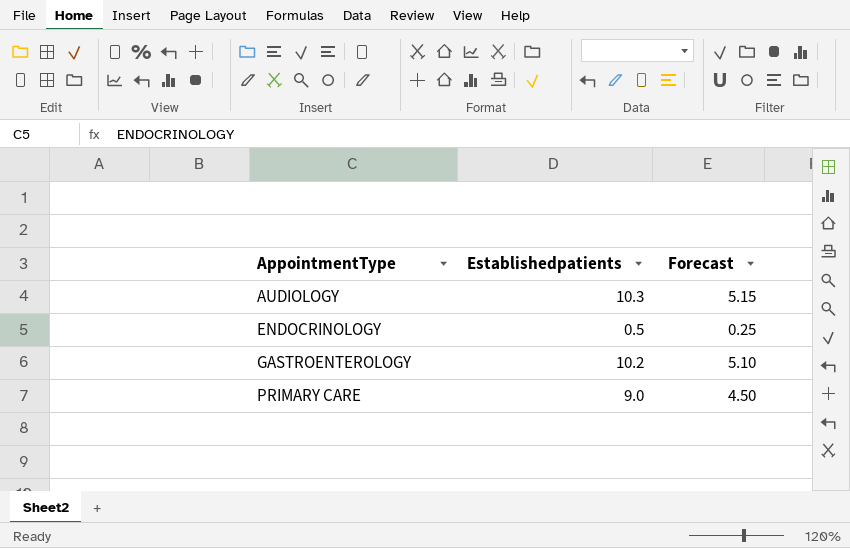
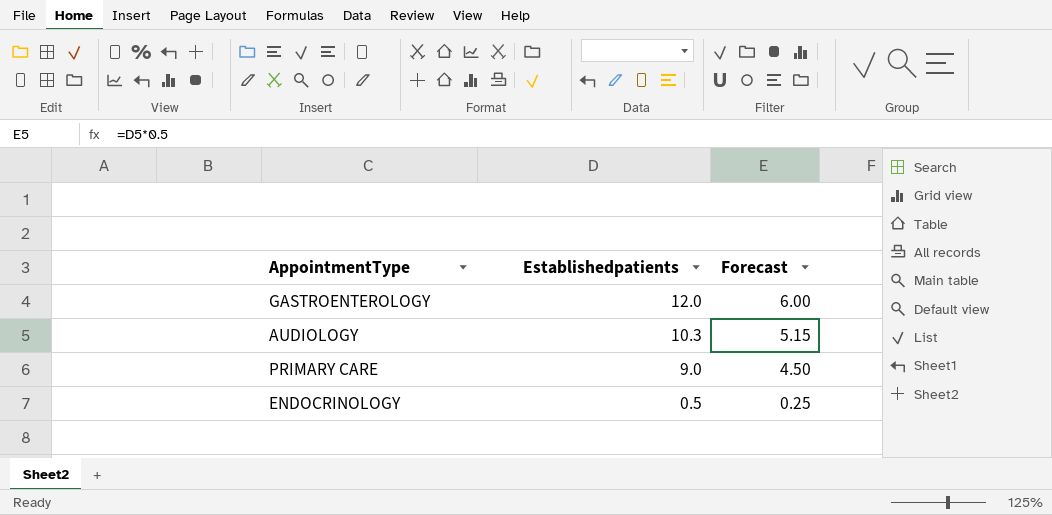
row order: AppointmentType ascending -> Establishedpatients descending
GASTROENTEROLOGY | Establishedpatients: 10.2 -> 12.0
GASTROENTEROLOGY | Forecast: 5.10 -> 6.00

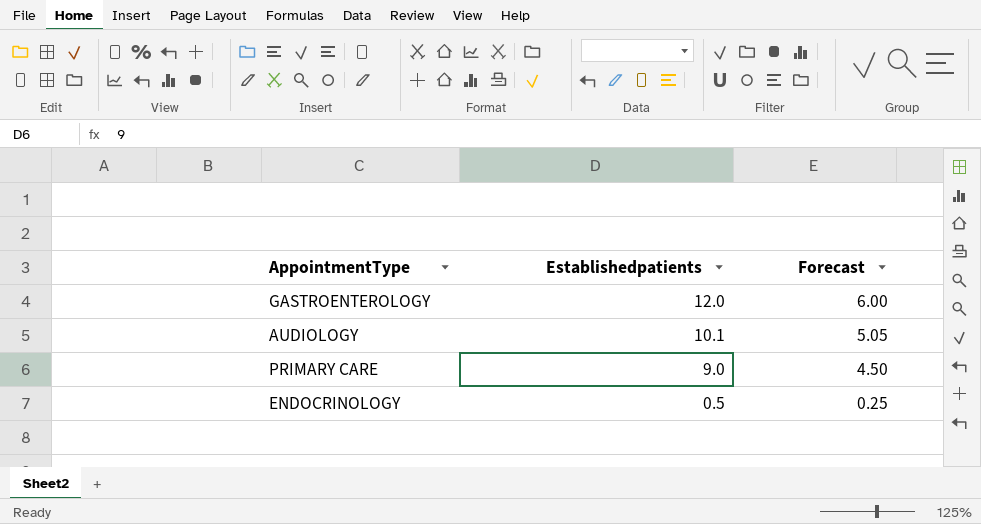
AUDIOLOGY | Establishedpatients: 10.3 -> 10.1
AUDIOLOGY | Forecast: 5.15 -> 5.05

